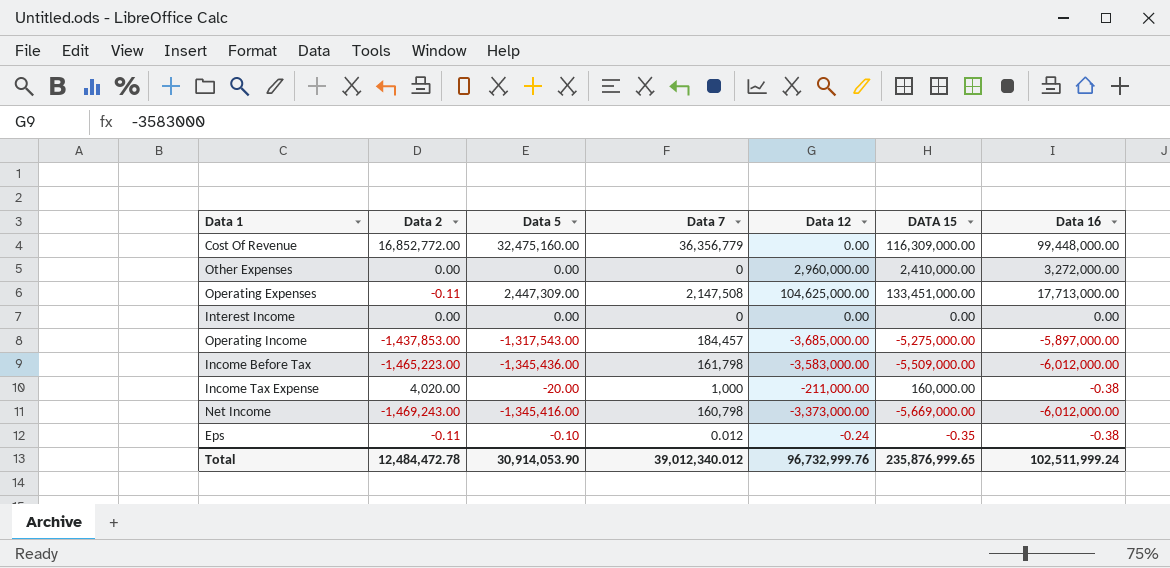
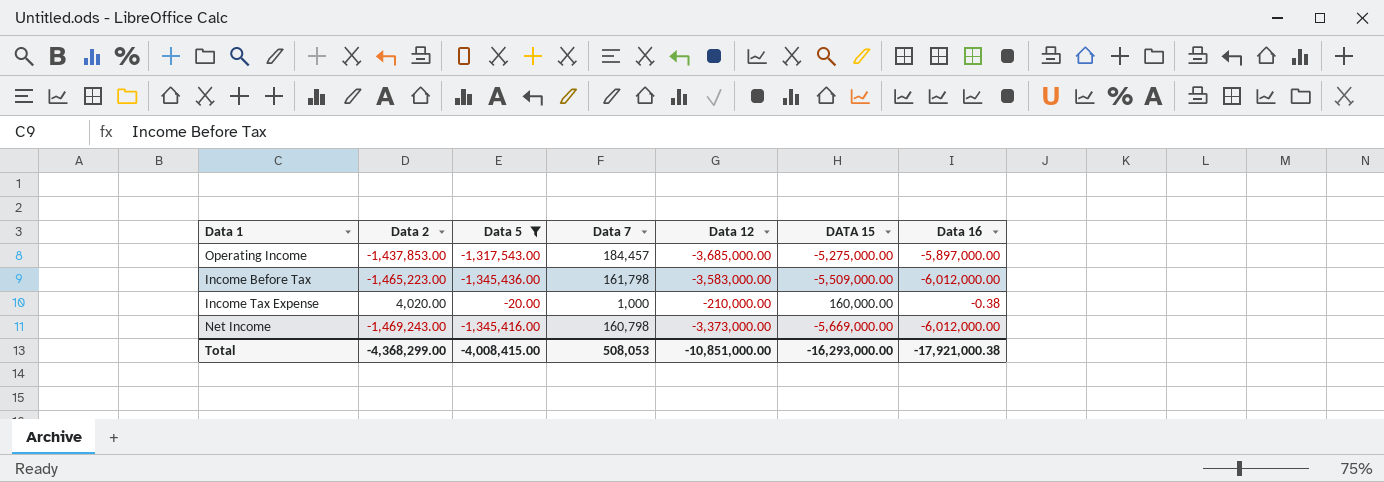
filter: none -> Data 5 <= -20.00
Income Tax Expense | Data 12: -211,000.00 -> -210,000.00
Total | Data 2: 12,484,472.78 -> -4,368,299.00
Total | Data 5: 30,914,053.90 -> -4,008,415.00
Total | Data 7: 39,012,340.012 -> 508,053
Total | Data 12: 96,732,999.76 -> -10,851,000.00
Total | DATA 15: 235,876,999.65 -> -16,293,000.00
Total | Data 16: 102,511,999.24 -> -17,921,000.38

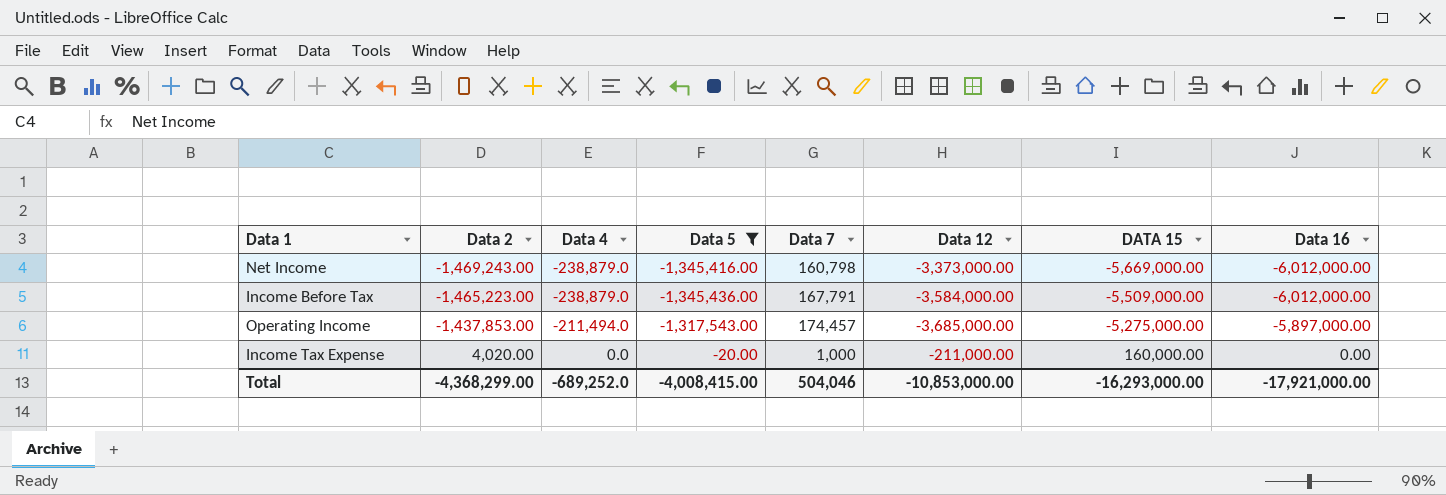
row order: none -> Data 2 ascending
column Data 4 | position: none -> 3
Income Before Tax | Data 7: 161,798 -> 167,791
Income Before Tax | Data 12: -3,583,000.00 -> -3,584,000.00
Operating Income | Data 7: 184,457 -> 174,457
Income Tax Expense | Data 12: -210,000.00 -> -211,000.00
Income Tax Expense | Data 16: -0.38 -> 0.00
Total | Data 7: 508,053 -> 504,046
Total | Data 12: -10,851,000.00 -> -10,853,000.00
Total | Data 16: -17,921,000.38 -> -17,921,000.00

